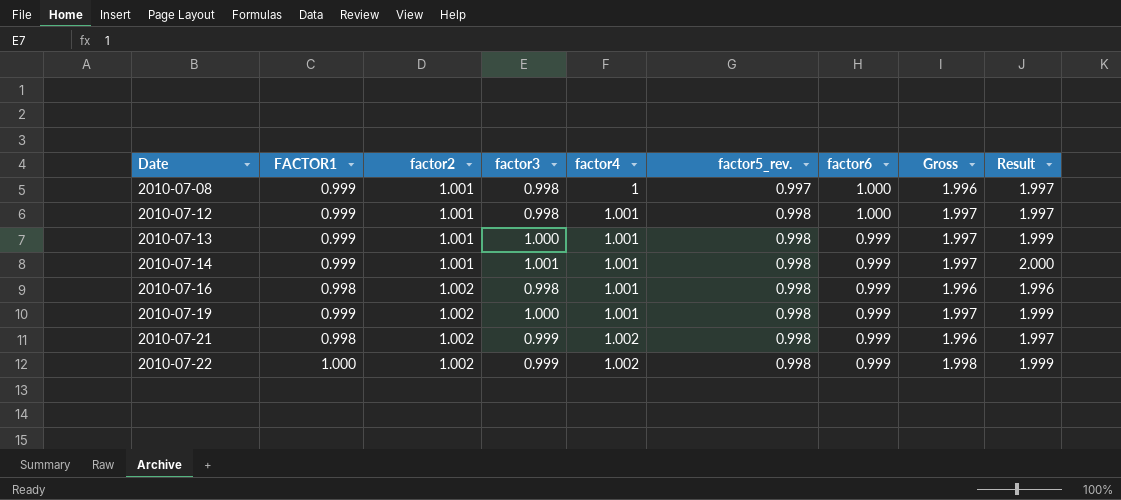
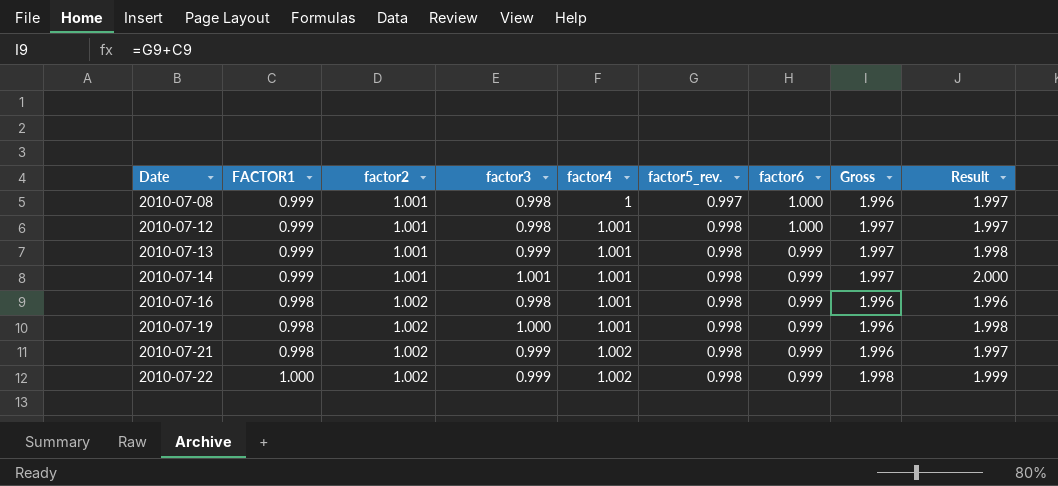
2010-07-13 | factor3: 1.000 -> 0.999
2010-07-13 | Result: 1.999 -> 1.998
2010-07-19 | FACTOR1: 0.999 -> 0.998
2010-07-19 | Gross: 1.997 -> 1.996
2010-07-19 | Result: 1.999 -> 1.998

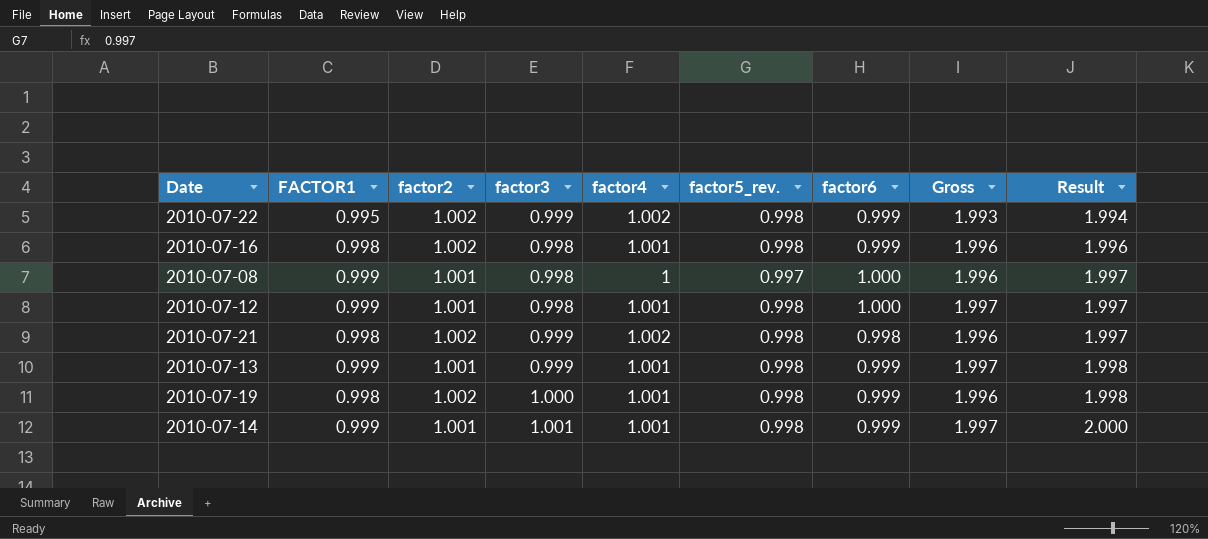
row order: Date ascending -> Result ascending
2010-07-22 | FACTOR1: 1.000 -> 0.995
2010-07-22 | Gross: 1.998 -> 1.993
2010-07-22 | Result: 1.999 -> 1.994
2010-07-21 | factor6: 0.999 -> 0.998

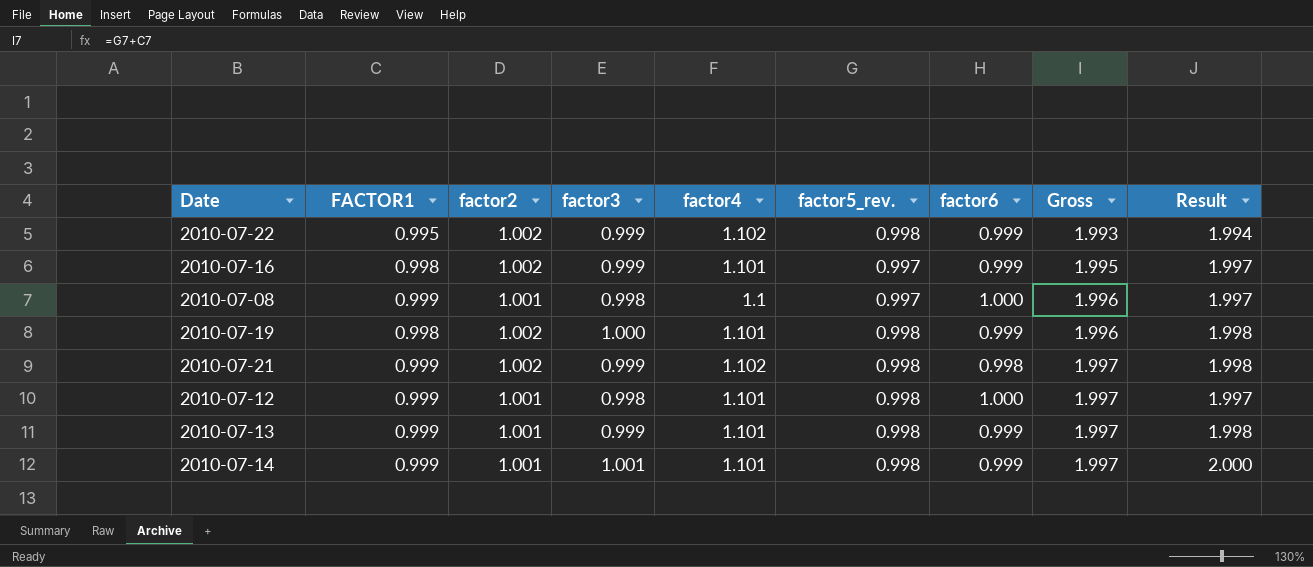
row order: Result ascending -> Gross ascending
2010-07-22 | factor4: 1.002 -> 1.102
2010-07-16 | factor3: 0.998 -> 0.999
2010-07-16 | factor4: 1.001 -> 1.101
2010-07-16 | factor5_rev.: 0.998 -> 0.997
2010-07-16 | Gross: 1.996 -> 1.995
2010-07-16 | Result: 1.996 -> 1.997
2010-07-08 | factor4: 1 -> 1.1
2010-07-19 | factor4: 1.001 -> 1.101
2010-07-21 | FACTOR1: 0.998 -> 0.999
2010-07-21 | factor4: 1.002 -> 1.102
2010-07-21 | Gross: 1.996 -> 1.997
2010-07-21 | Result: 1.997 -> 1.998
2010-07-12 | factor4: 1.001 -> 1.101
2010-07-13 | factor4: 1.001 -> 1.101
2010-07-14 | factor4: 1.001 -> 1.101

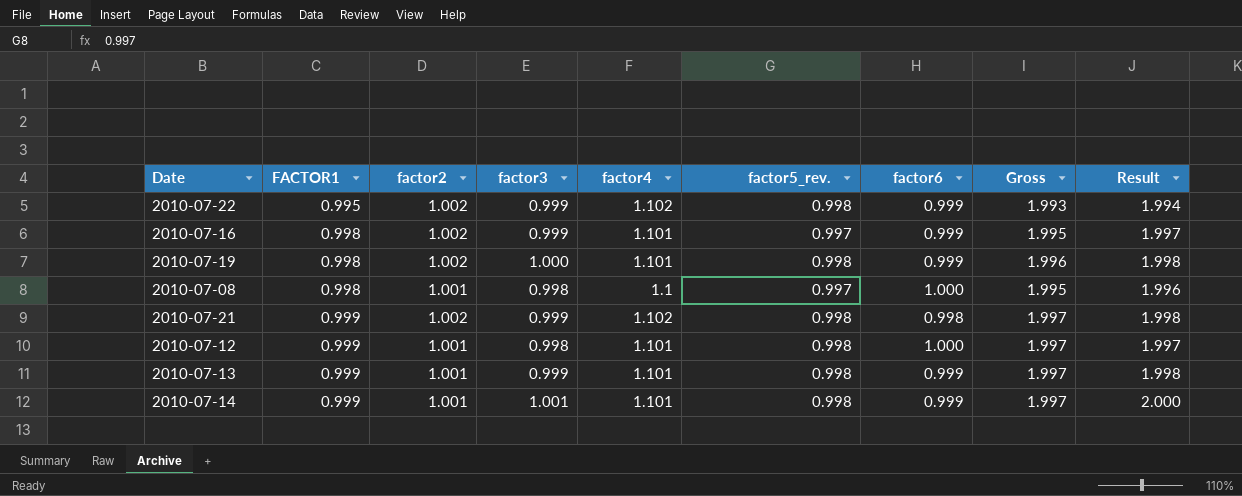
row order: Gross ascending -> FACTOR1 ascending
2010-07-08 | FACTOR1: 0.999 -> 0.998
2010-07-08 | Gross: 1.996 -> 1.995
2010-07-08 | Result: 1.997 -> 1.996

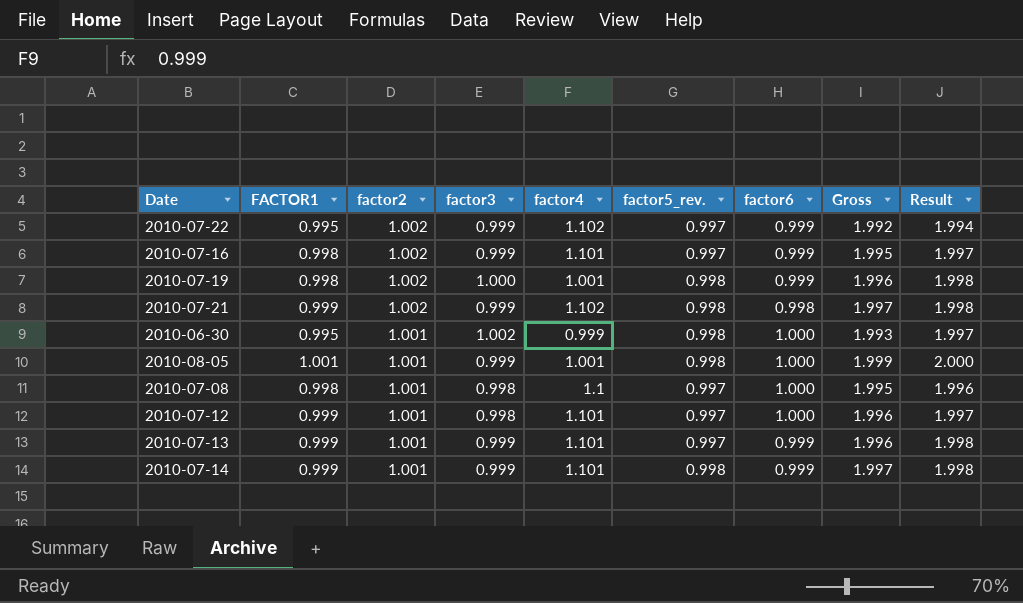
row order: FACTOR1 ascending -> factor2 descending
2010-07-22 | factor5_rev.: 0.998 -> 0.997
2010-07-22 | Gross: 1.993 -> 1.992
2010-07-19 | factor4: 1.101 -> 1.001
row 2010-06-30: none -> 0.995 | 1.001 | 1.002 | 0.999 | 0.998 | 1.000 | 1.993 | 1.997
row 2010-08-05: none -> 1.001 | 1.001 | 0.999 | 1.001 | 0.998 | 1.000 | 1.999 | 2.000
2010-07-12 | factor5_rev.: 0.998 -> 0.997
2010-07-12 | Gross: 1.997 -> 1.996
2010-07-13 | factor5_rev.: 0.998 -> 0.997
2010-07-13 | Gross: 1.997 -> 1.996
2010-07-14 | factor3: 1.001 -> 0.999
2010-07-14 | Result: 2.000 -> 1.998

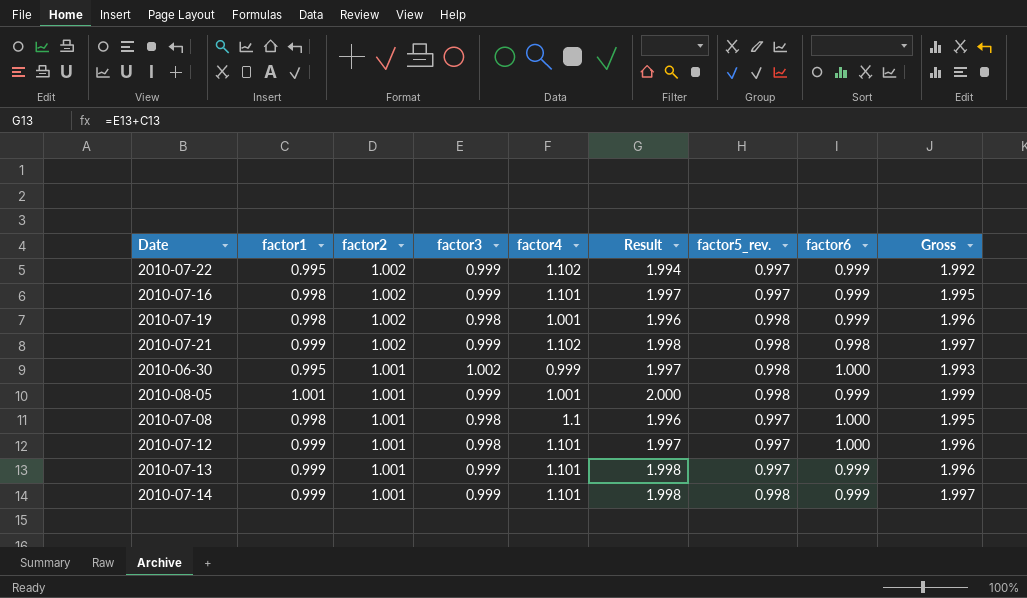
column name: FACTOR1 -> factor1
column Result | position: 9 -> 6
2010-07-19 | factor3: 1.000 -> 0.998
2010-07-19 | Result: 1.998 -> 1.996
2010-08-05 | factor6: 1.000 -> 0.999

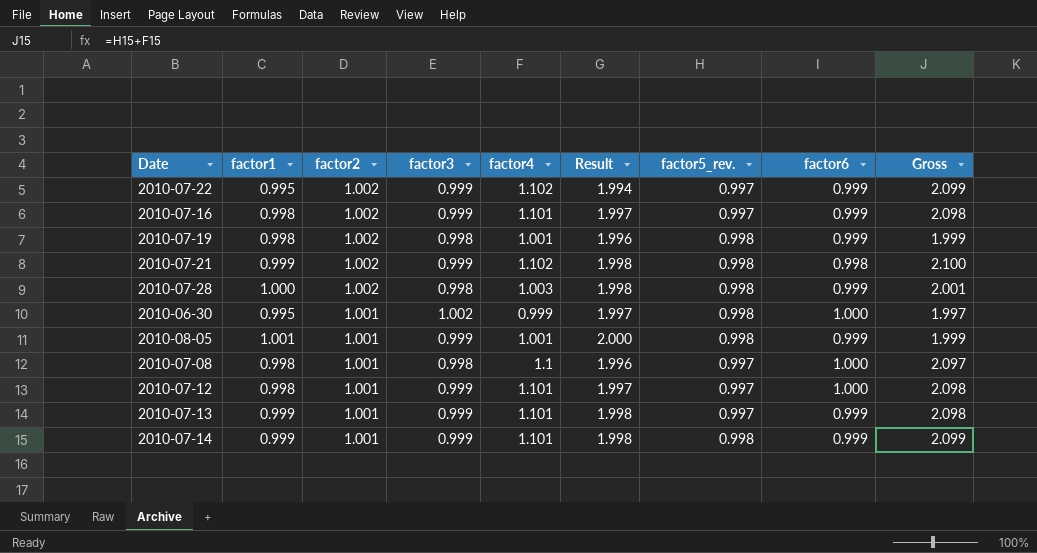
column Gross | formula: [factor1] + [factor5_rev.] -> [factor4] + [factor5_rev.]
row 2010-07-28: none -> 1.000 | 1.002 | 0.998 | 1.003 | 1.998 | 0.998 | 0.999 | 2.001
2010-07-12 | factor1: 0.999 -> 0.998
2010-07-12 | factor3: 0.998 -> 0.999

